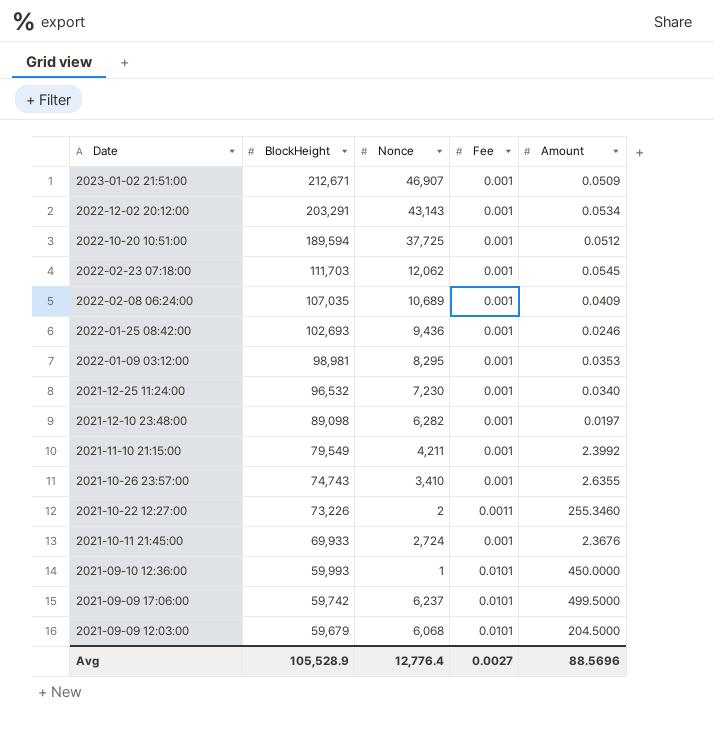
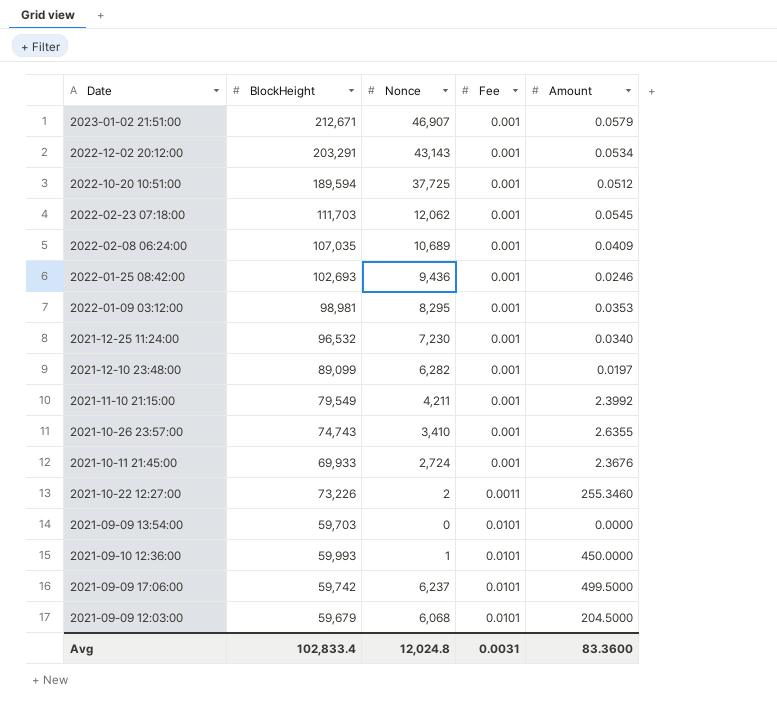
row order: Date descending -> Fee ascending
2023-01-02 21:51:00 | Amount: 0.0509 -> 0.0579
2021-12-10 23:48:00 | BlockHeight: 89,098 -> 89,099
row 2021-09-09 13:54:00: none -> 59,703 | 0 | 0.0101 | 0.0000
Avg | BlockHeight: 105,528.9 -> 102,833.4
Avg | Nonce: 12,776.4 -> 12,024.8
Avg | Fee: 0.0027 -> 0.0031
Avg | Amount: 88.5696 -> 83.3600

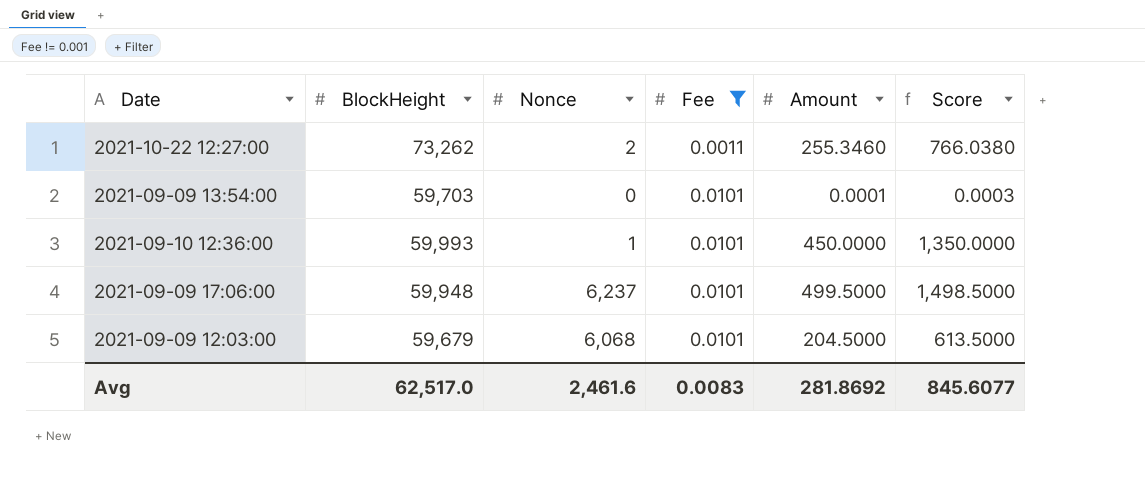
filter: none -> Fee != 0.001
column Score | formula: none -> [Amount] * 3
2021-10-22 12:27:00 | BlockHeight: 73,226 -> 73,262
2021-09-09 13:54:00 | Amount: 0.0000 -> 0.0001
2021-09-09 17:06:00 | BlockHeight: 59,742 -> 59,948
Avg | BlockHeight: 102,833.4 -> 62,517.0
Avg | Nonce: 12,024.8 -> 2,461.6
Avg | Fee: 0.0031 -> 0.0083
Avg | Amount: 83.3600 -> 281.8692

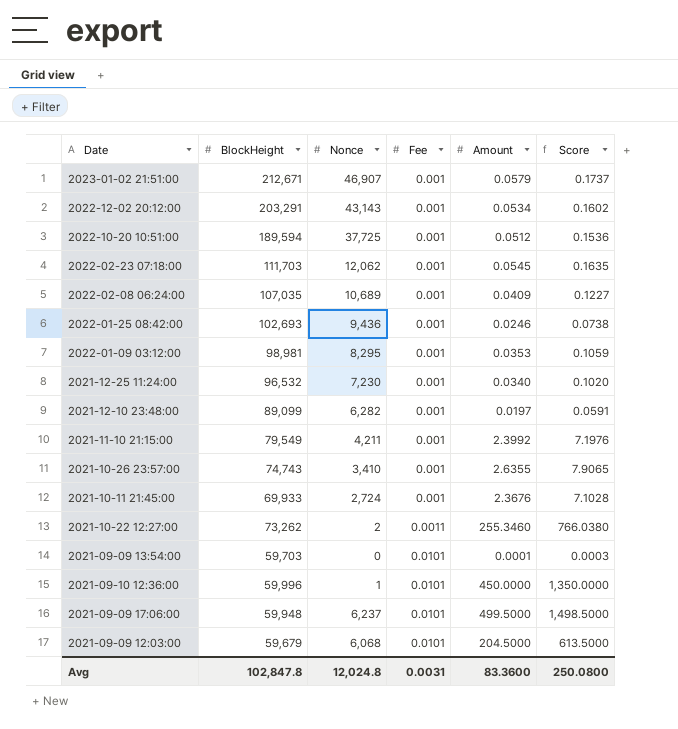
filter: Fee != 0.001 -> none
2021-09-10 12:36:00 | BlockHeight: 59,993 -> 59,996
Avg | BlockHeight: 62,517.0 -> 102,847.8
Avg | Nonce: 2,461.6 -> 12,024.8
Avg | Fee: 0.0083 -> 0.0031
Avg | Amount: 281.8692 -> 83.3600
Avg | Score: 845.6077 -> 250.0800

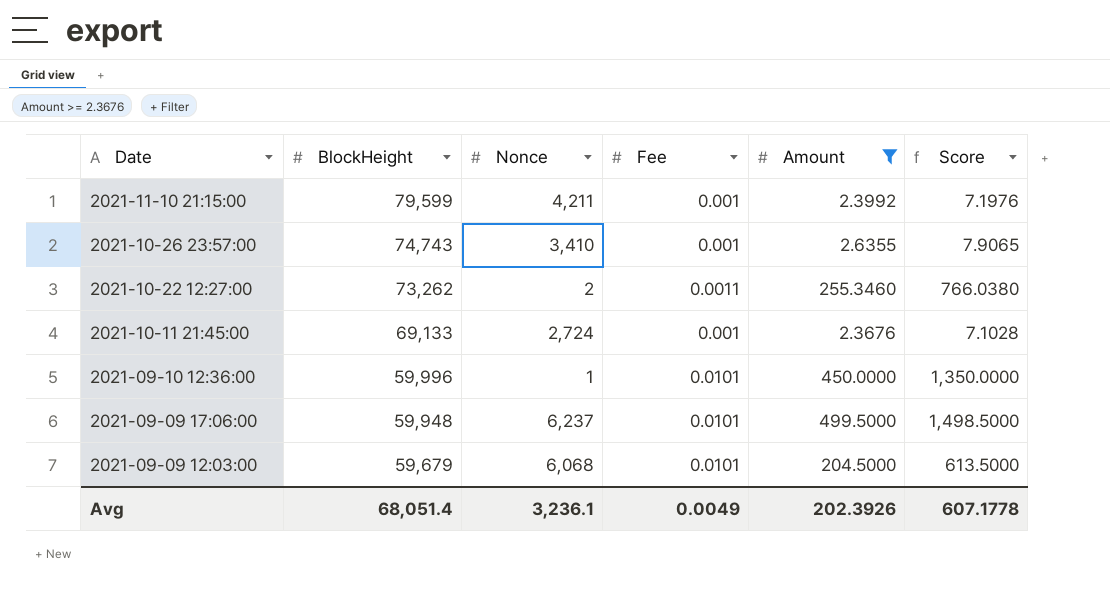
filter: none -> Amount >= 2.3676
row order: Fee ascending -> Date descending
2021-11-10 21:15:00 | BlockHeight: 79,549 -> 79,599
2021-10-11 21:45:00 | BlockHeight: 69,933 -> 69,133
Avg | BlockHeight: 102,847.8 -> 68,051.4
Avg | Nonce: 12,024.8 -> 3,236.1
Avg | Fee: 0.0031 -> 0.0049
Avg | Amount: 83.3600 -> 202.3926
Avg | Score: 250.0800 -> 607.1778

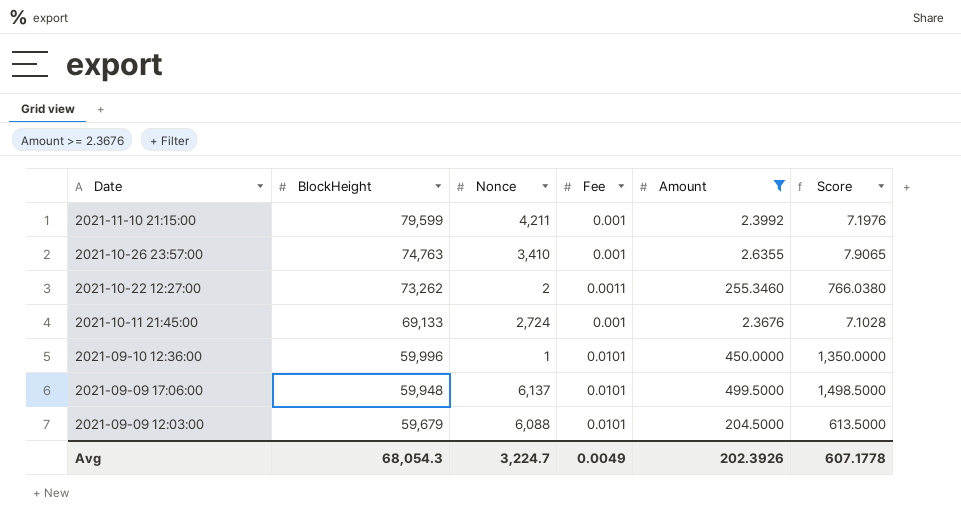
2021-10-26 23:57:00 | BlockHeight: 74,743 -> 74,763
2021-09-09 17:06:00 | Nonce: 6,237 -> 6,137
2021-09-09 12:03:00 | Nonce: 6,068 -> 6,088
Avg | BlockHeight: 68,051.4 -> 68,054.3
Avg | Nonce: 3,236.1 -> 3,224.7

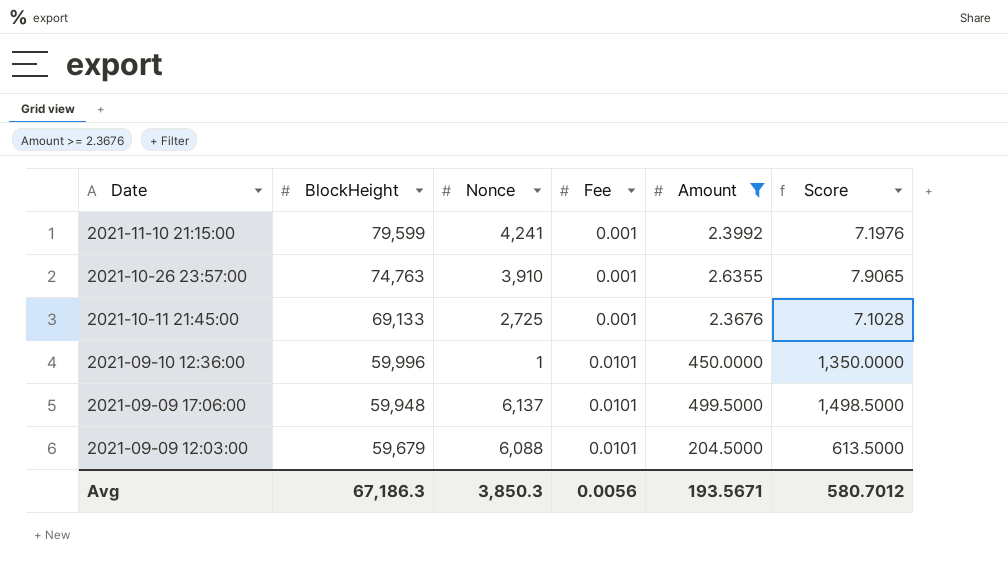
row 2021-10-22 12:27:00: 73,262 | 2 | 0.0011 | 255.3460 | 766.0380 -> none
2021-11-10 21:15:00 | Nonce: 4,211 -> 4,241
2021-10-26 23:57:00 | Nonce: 3,410 -> 3,910
2021-10-11 21:45:00 | Nonce: 2,724 -> 2,725
Avg | BlockHeight: 68,054.3 -> 67,186.3
Avg | Nonce: 3,224.7 -> 3,850.3
Avg | Fee: 0.0049 -> 0.0056
Avg | Amount: 202.3926 -> 193.5671
Avg | Score: 607.1778 -> 580.7012

